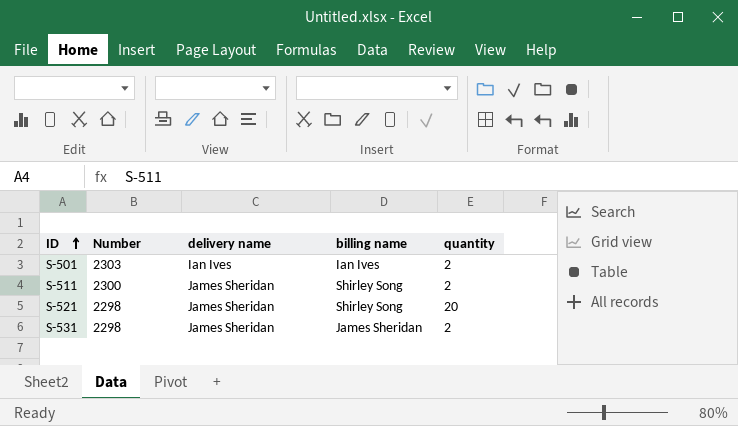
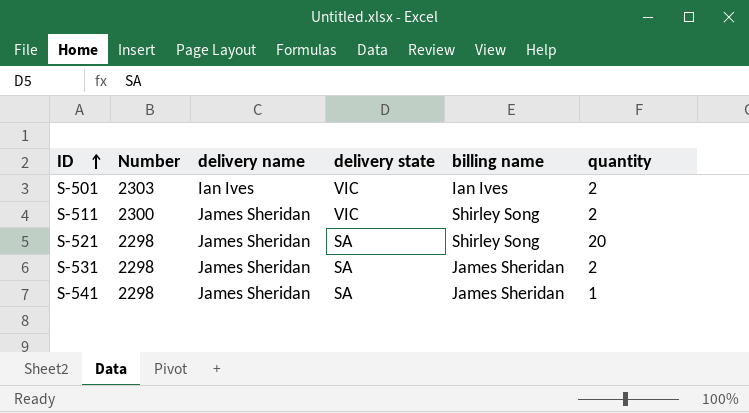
column delivery state | position: none -> 4
row S-541: none -> 2298 | James Sheridan | SA | James Sheridan | 1

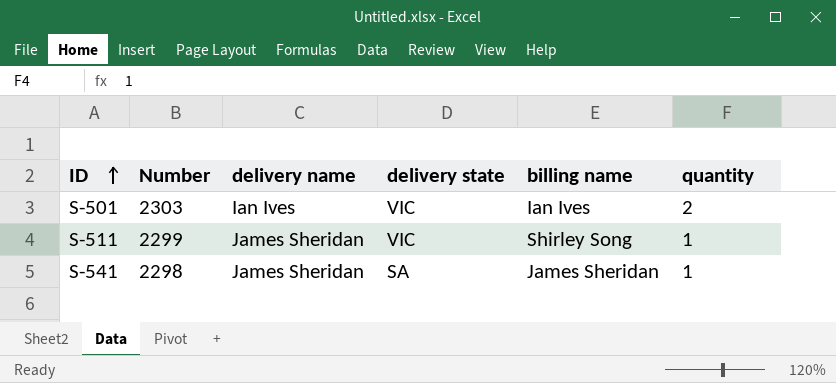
row S-521: 2298 | James Sheridan | SA | Shirley Song | 20 -> none
row S-531: 2298 | James Sheridan | SA | James Sheridan | 2 -> none
S-511 | Number: 2300 -> 2299
S-511 | quantity: 2 -> 1

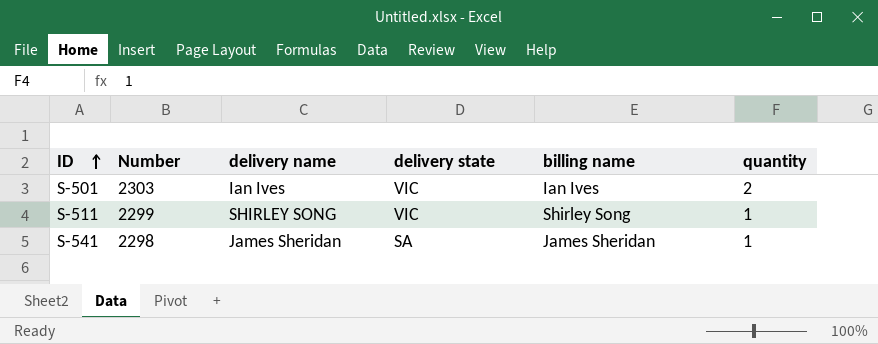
S-511 | delivery name: James Sheridan -> SHIRLEY SONG

